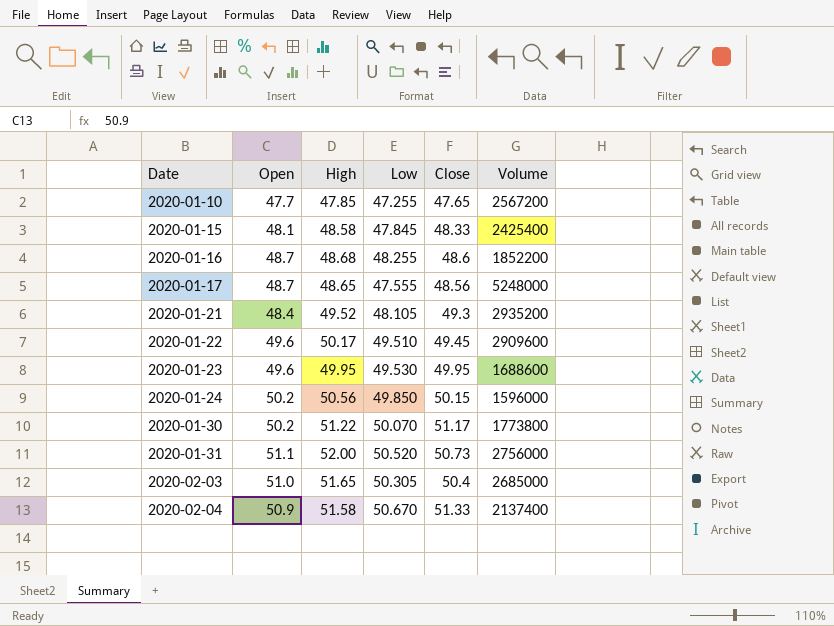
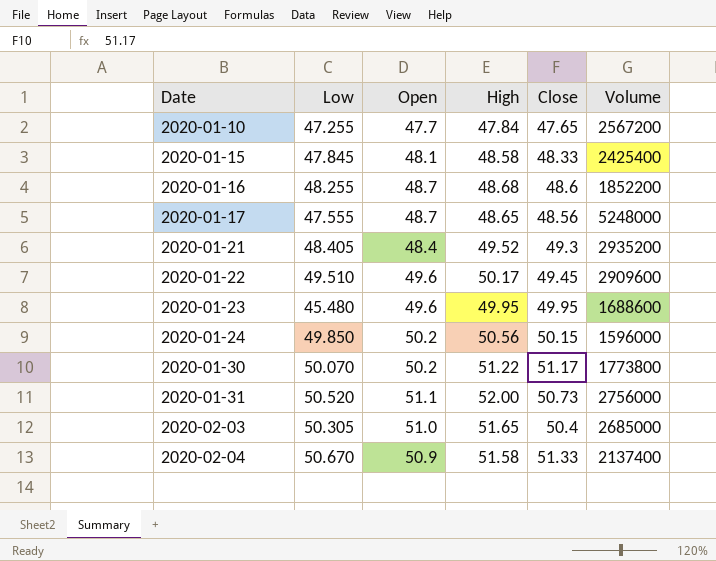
column Low | position: 4 -> 2
2020-01-10 | High: 47.85 -> 47.84
2020-01-21 | Low: 48.105 -> 48.405
2020-01-23 | Low: 49.530 -> 45.480

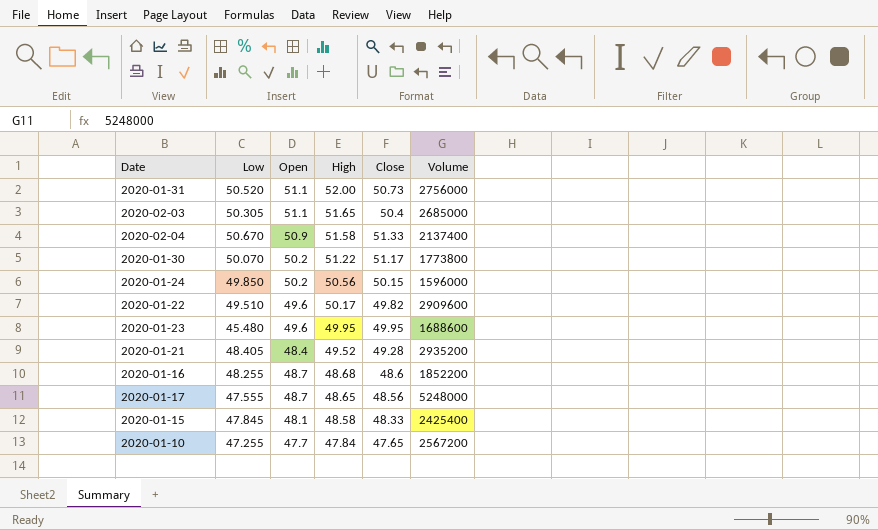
row order: Date ascending -> High descending
2020-02-03 | Open: 51.0 -> 51.1
2020-01-22 | Close: 49.45 -> 49.82
2020-01-21 | Close: 49.3 -> 49.28

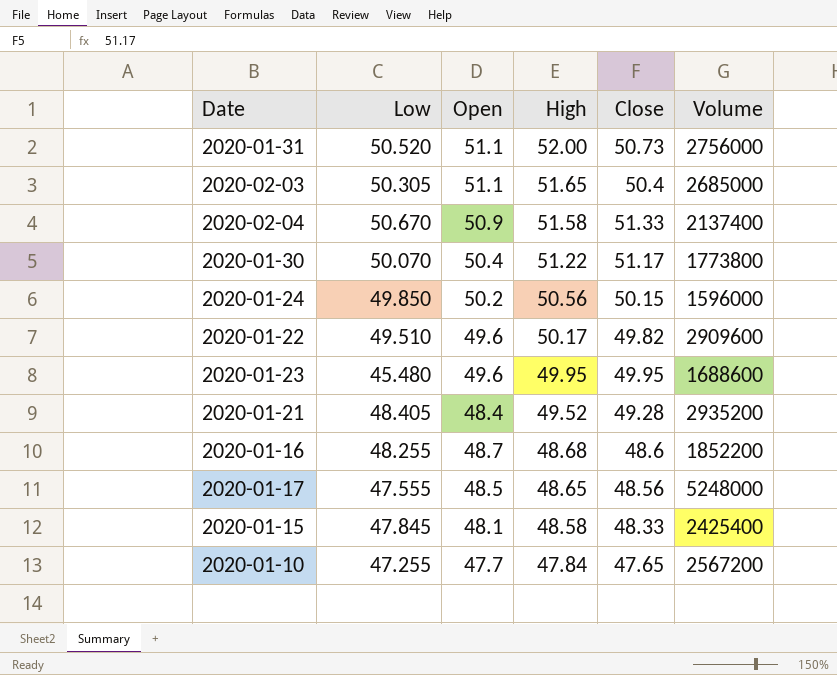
2020-01-30 | Open: 50.2 -> 50.4
2020-01-17 | Open: 48.7 -> 48.5

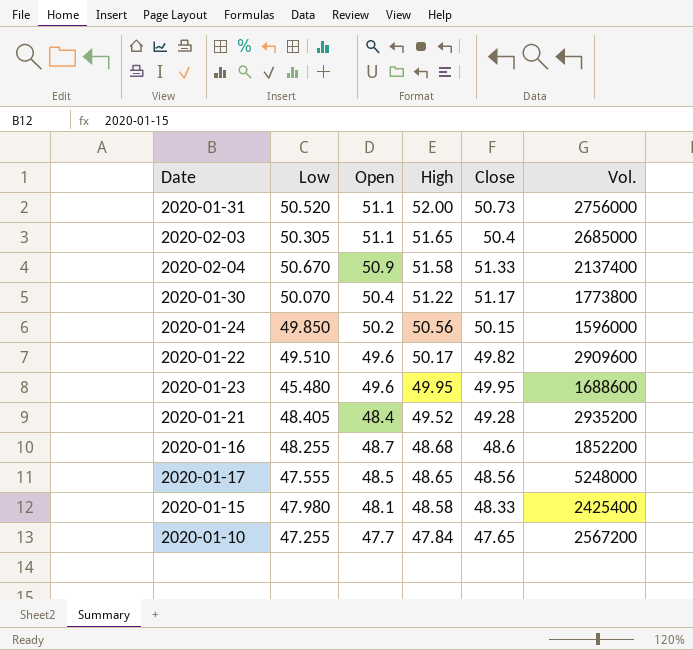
column name: Volume -> Vol.
2020-01-15 | Low: 47.845 -> 47.980

